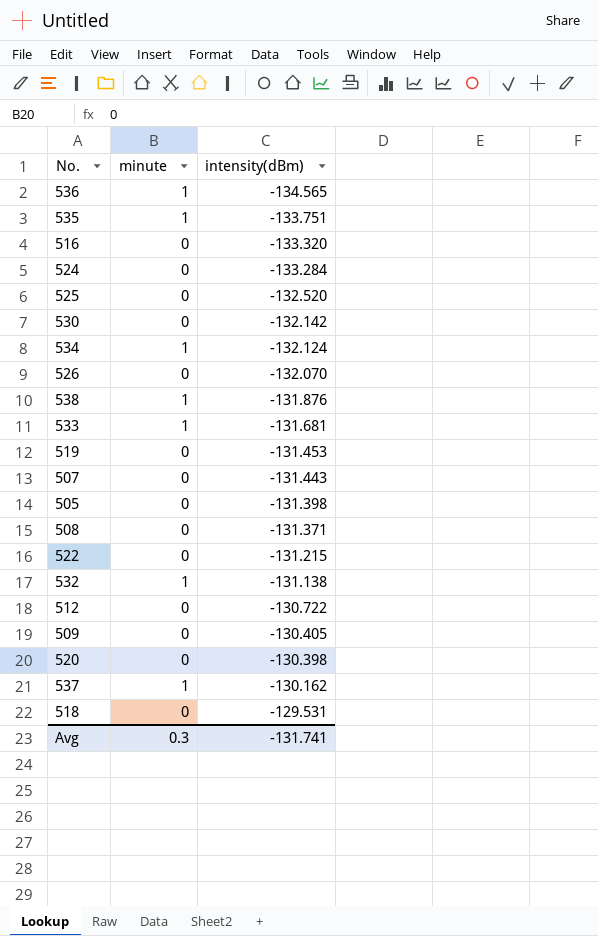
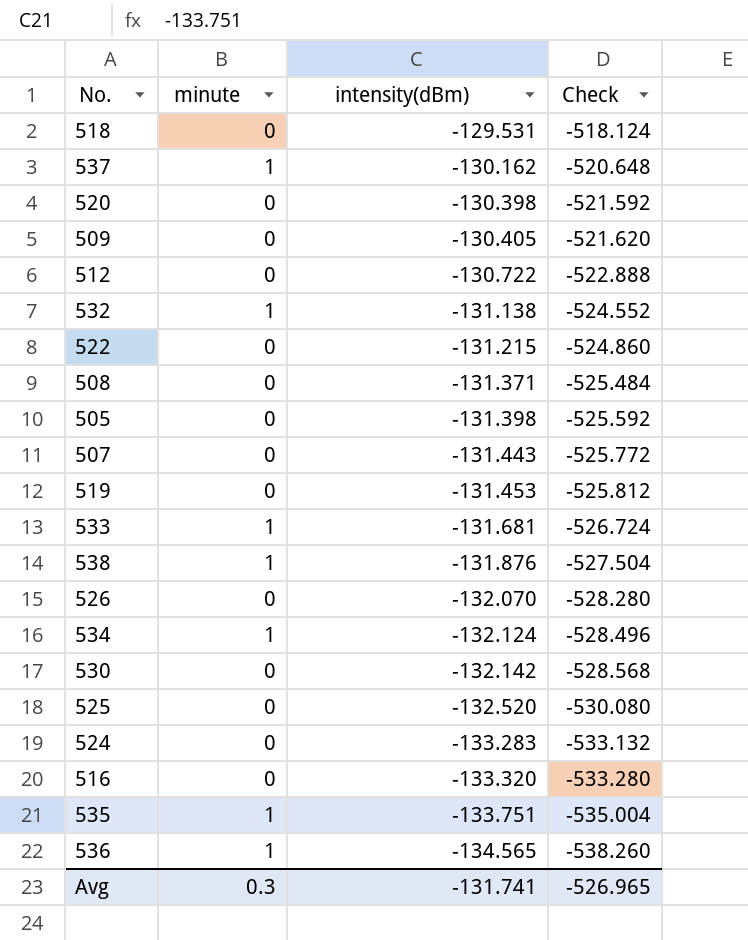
row order: intensity(dBm) ascending -> intensity(dBm) descending
column Check | formula: none -> [intensity(dBm)] * 4
524 | intensity(dBm): -133.284 -> -133.283

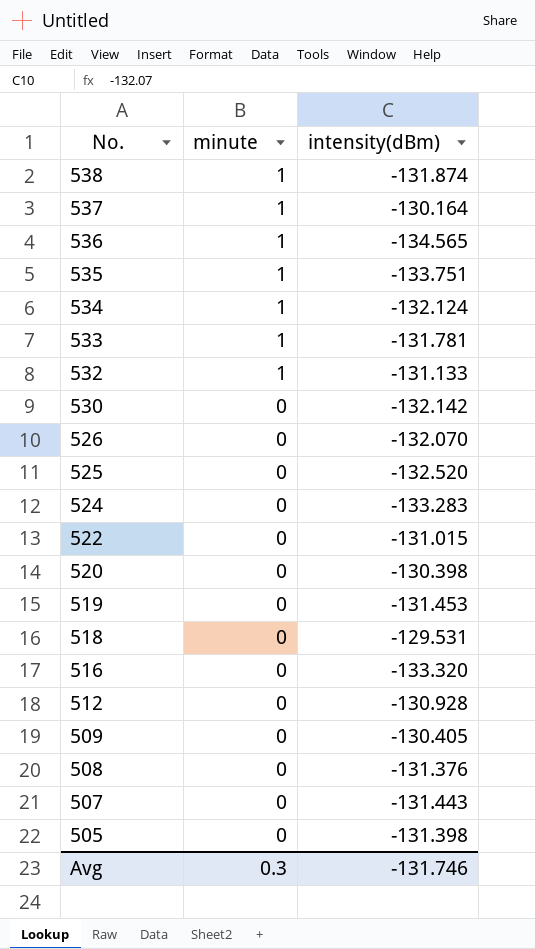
row order: intensity(dBm) descending -> No. descending
column Check | formula: [intensity(dBm)] * 4 -> none
538 | intensity(dBm): -131.876 -> -131.874
537 | intensity(dBm): -130.162 -> -130.164
533 | intensity(dBm): -131.681 -> -131.781
532 | intensity(dBm): -131.138 -> -131.133
522 | intensity(dBm): -131.215 -> -131.015
512 | intensity(dBm): -130.722 -> -130.928
508 | intensity(dBm): -131.371 -> -131.376
Avg | intensity(dBm): -131.741 -> -131.746

